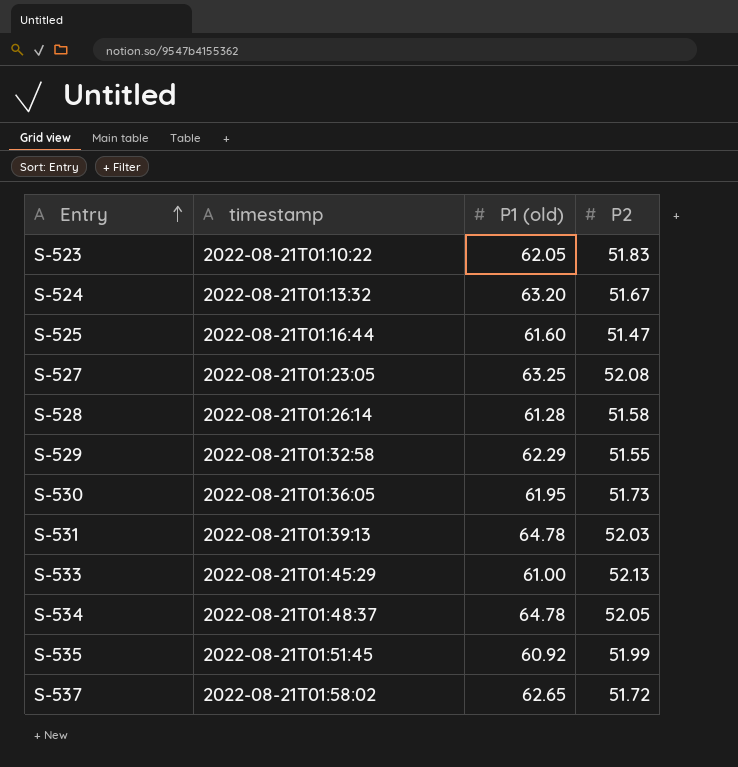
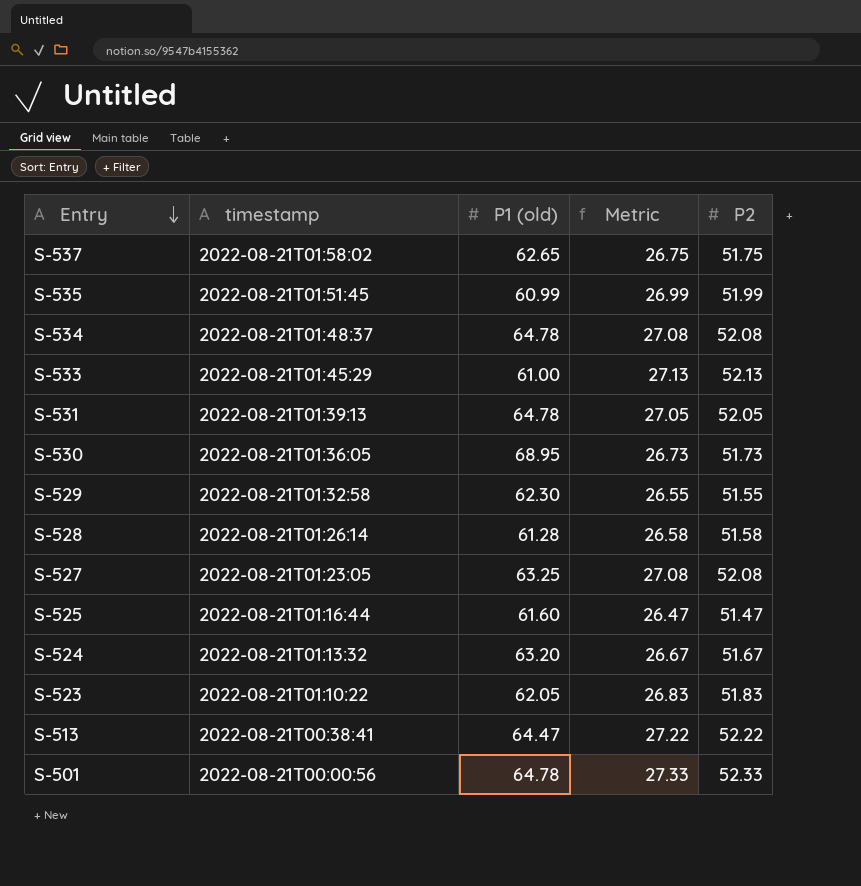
row order: Entry ascending -> Entry descending
column Metric | formula: none -> [P2] - 25
S-537 | P2: 51.72 -> 51.75
S-535 | P1 (old): 60.92 -> 60.99
S-534 | P2: 52.05 -> 52.08
S-531 | P2: 52.03 -> 52.05
S-530 | P1 (old): 61.95 -> 68.95
S-529 | P1 (old): 62.29 -> 62.30
row S-513: none -> 2022-08-21T00:38:41 | 64.47 | 27.22 | 52.22
row S-501: none -> 2022-08-21T00:00:56 | 64.78 | 27.33 | 52.33

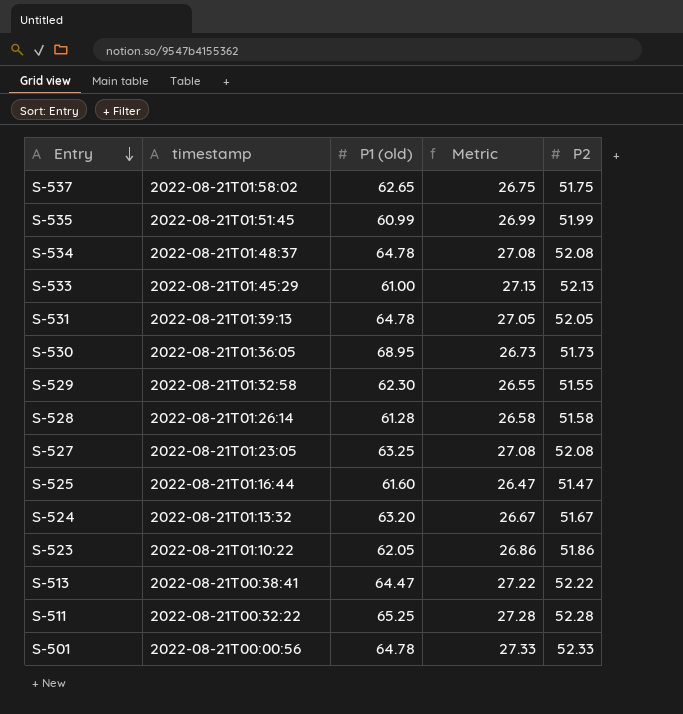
S-523 | Metric: 26.83 -> 26.86
S-523 | P2: 51.83 -> 51.86
row S-511: none -> 2022-08-21T00:32:22 | 65.25 | 27.28 | 52.28

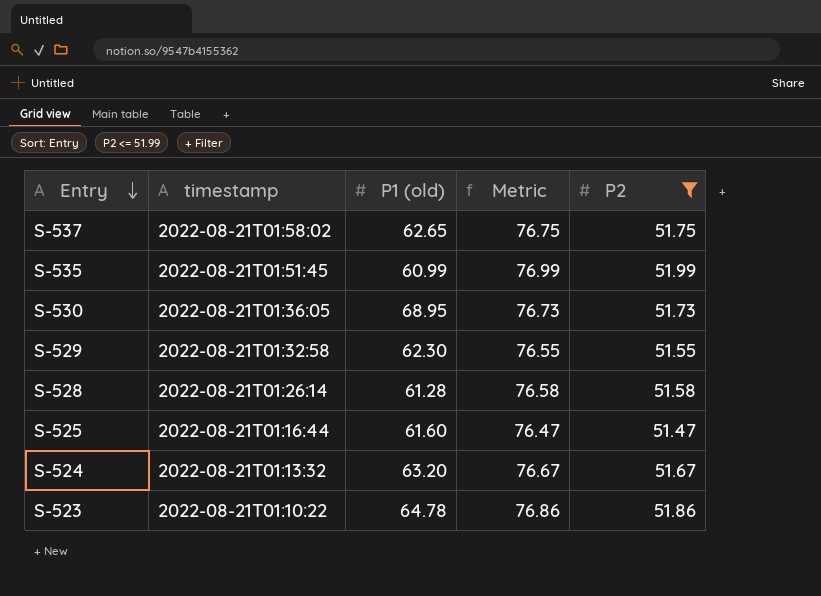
filter: none -> P2 <= 51.99
column Metric | formula: [P2] - 25 -> [P2] + 25
S-523 | P1 (old): 62.05 -> 64.78

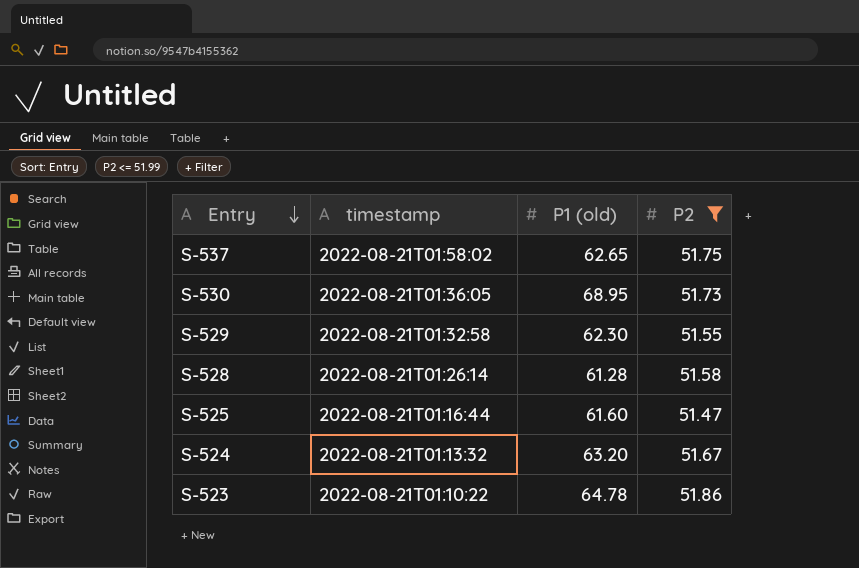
column Metric | formula: [P2] + 25 -> none
row S-535: 2022-08-21T01:51:45 | 60.99 | 76.99 | 51.99 -> none

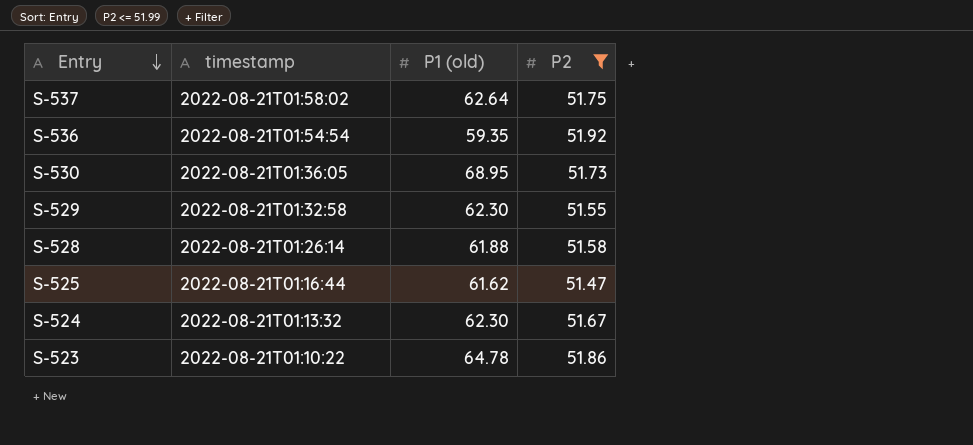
S-537 | P1 (old): 62.65 -> 62.64
row S-536: none -> 2022-08-21T01:54:54 | 59.35 | 51.92
S-528 | P1 (old): 61.28 -> 61.88
S-525 | P1 (old): 61.60 -> 61.62
S-524 | P1 (old): 63.20 -> 62.30

